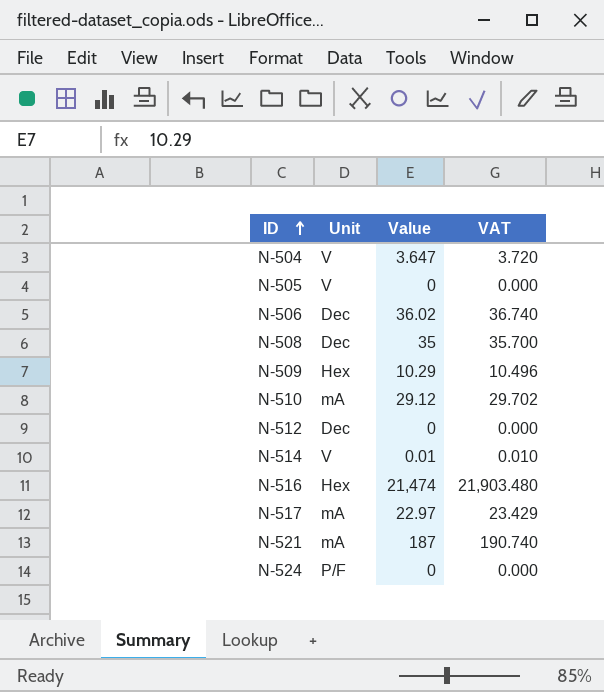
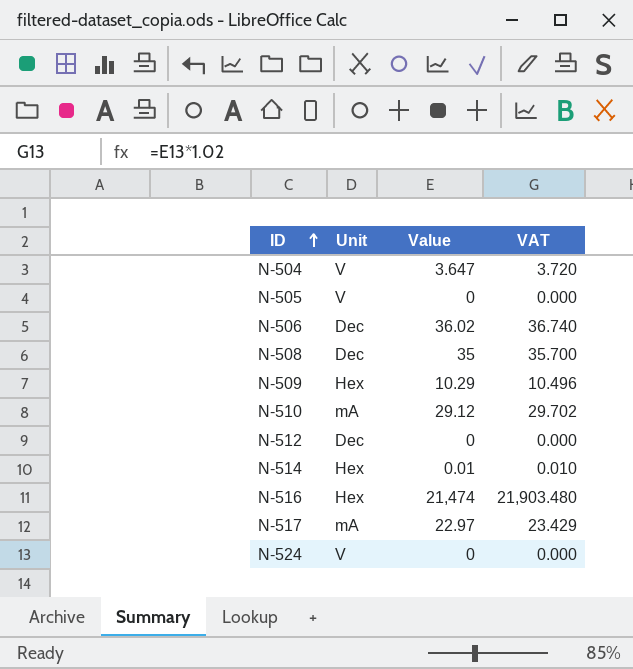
row N-521: mA | 187 | 190.740 -> none
N-514 | Unit: V -> Hex
N-524 | Unit: P/F -> V

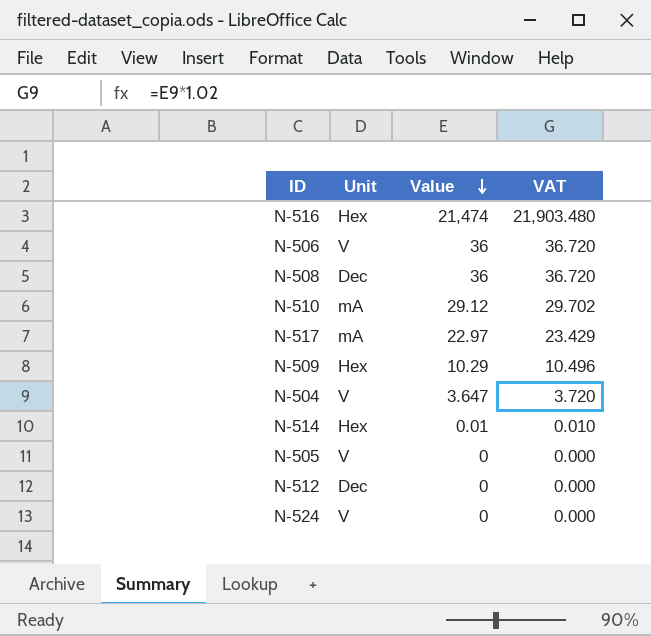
row order: ID ascending -> Value descending
N-506 | Unit: Dec -> V
N-506 | Value: 36.02 -> 36
N-506 | VAT: 36.740 -> 36.720
N-508 | Value: 35 -> 36
N-508 | VAT: 35.700 -> 36.720

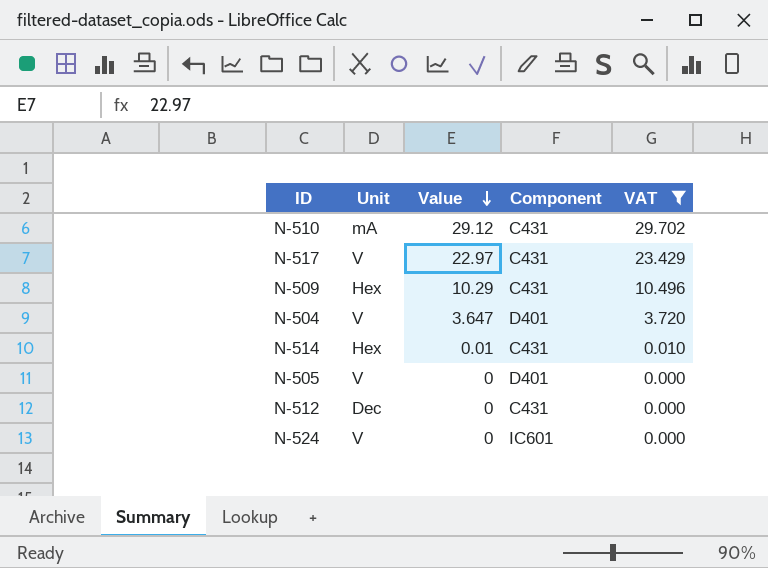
filter: none -> VAT <= 29.702
column Component | position: none -> 4
N-517 | Unit: mA -> V

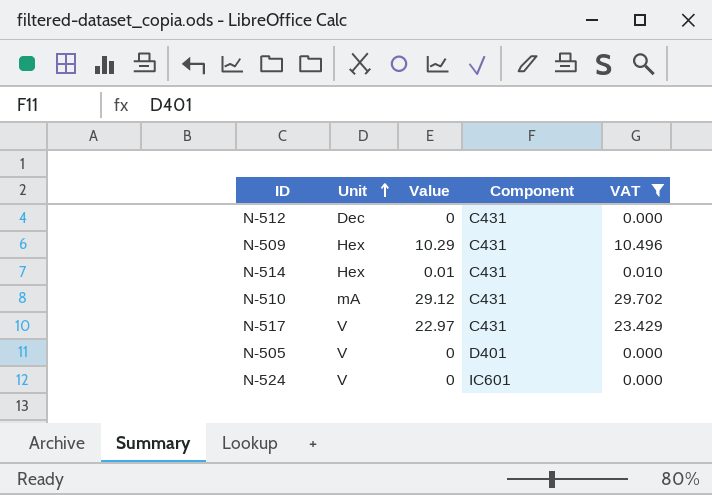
row order: Value descending -> Unit ascending
row N-504: V | 3.647 | D401 | 3.720 -> none

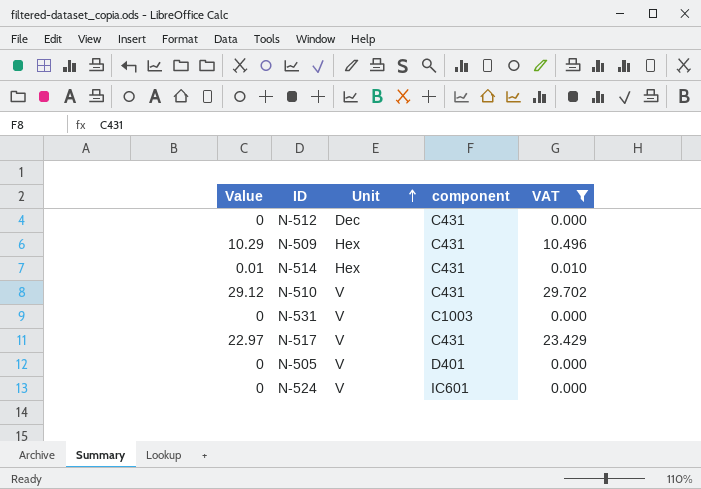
column Value | position: 3 -> 1
column name: Component -> component
N-510 | Unit: mA -> V
row N-531: none -> 0 | V | C1003 | 0.000

